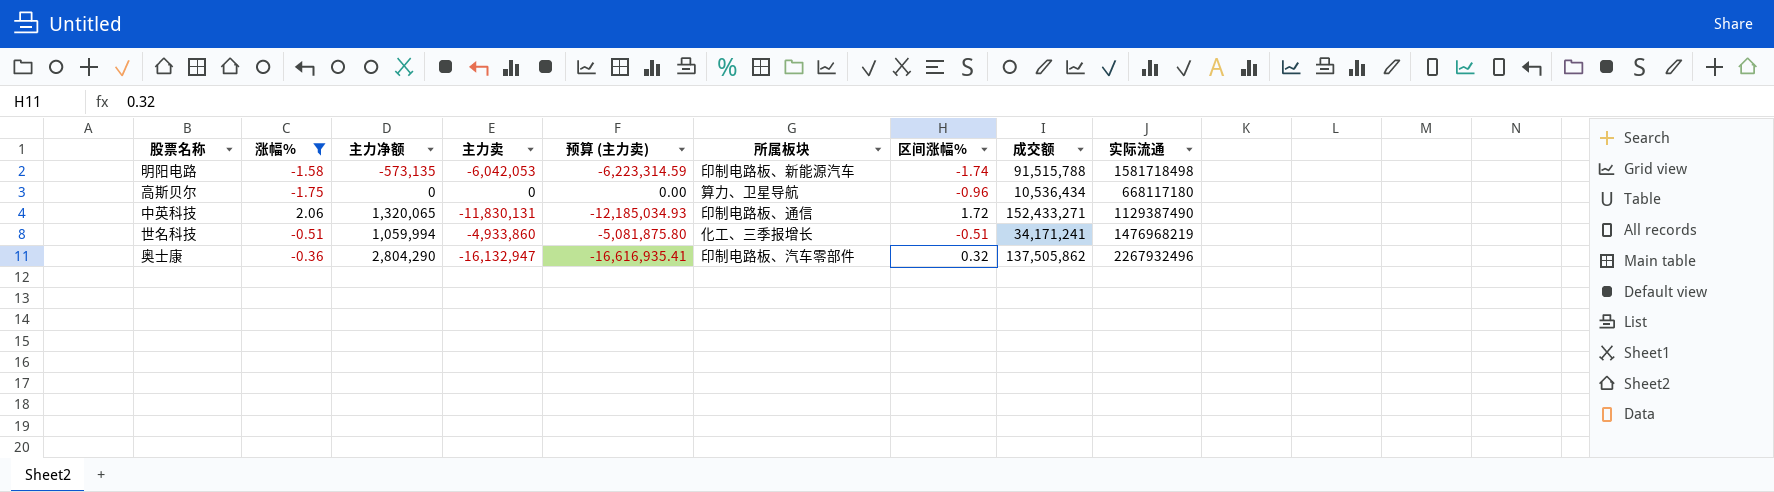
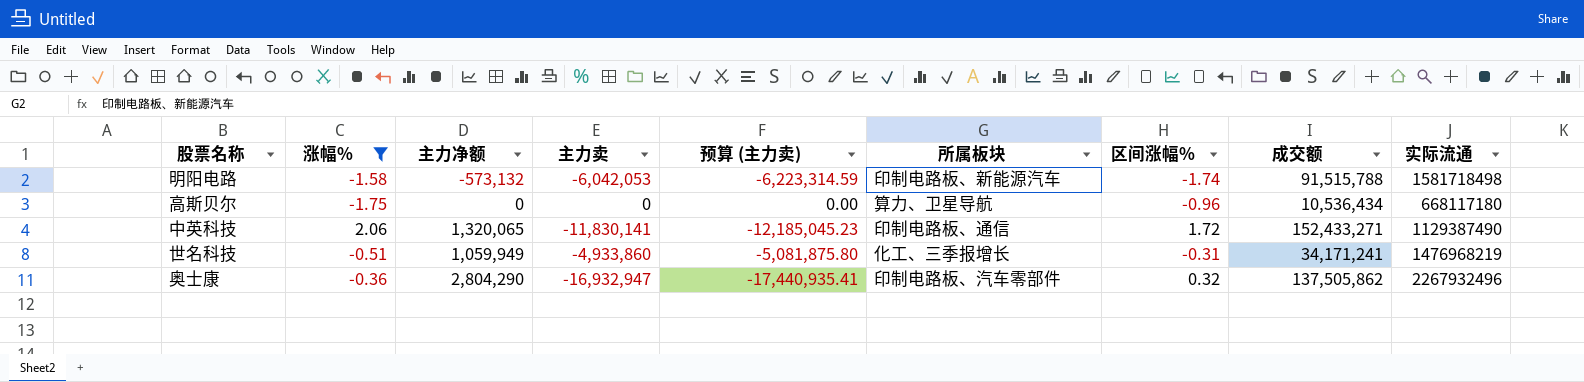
明阳电路 | 主力净额: -573,135 -> -573,132
中英科技 | 主力卖: -11,830,131 -> -11,830,141
中英科技 | 预算 (主力卖): -12,185,034.93 -> -12,185,045.23
世名科技 | 主力净额: 1,059,994 -> 1,059,949
世名科技 | 区间涨幅%: -0.51 -> -0.31
奥士康 | 主力卖: -16,132,947 -> -16,932,947
奥士康 | 预算 (主力卖): -16,616,935.41 -> -17,440,935.41

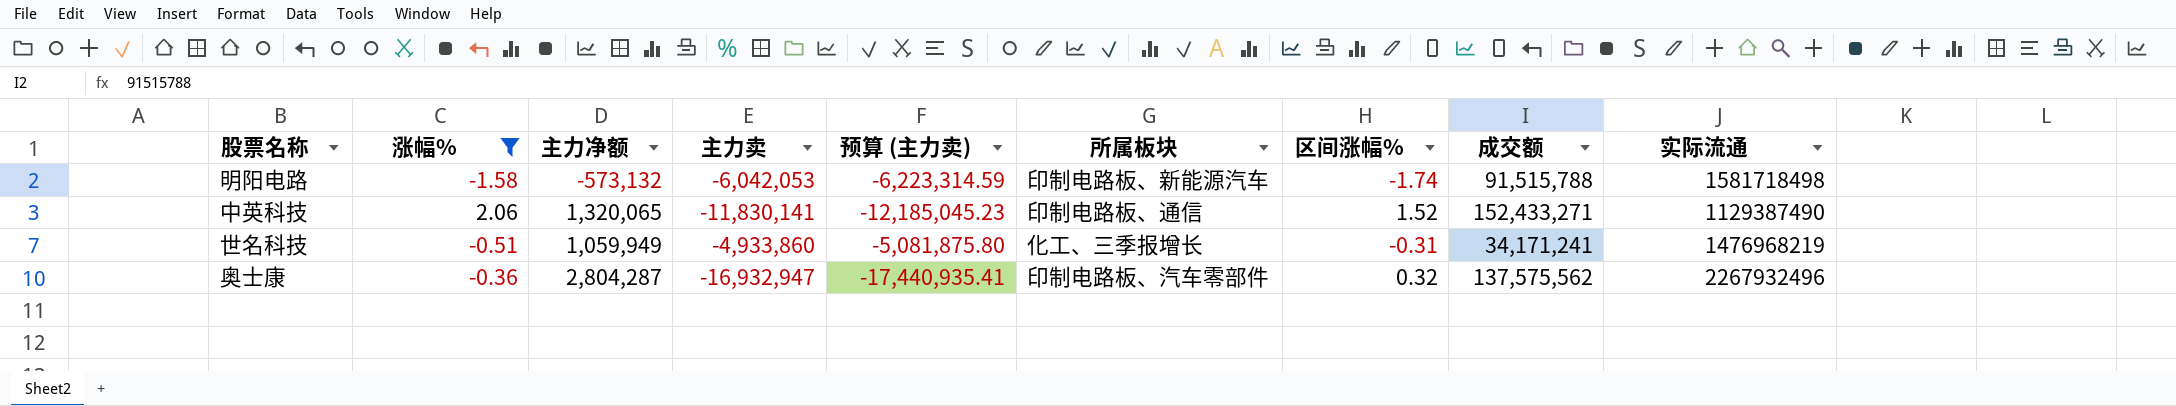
row 高斯贝尔: -1.75 | 0 | 0 | 0.00 | 算力、卫星导航 | -0.96 | 10,536,434 | 668117180 -> none
中英科技 | 区间涨幅%: 1.72 -> 1.52
奥士康 | 主力净额: 2,804,290 -> 2,804,287
奥士康 | 成交额: 137,505,862 -> 137,575,562

